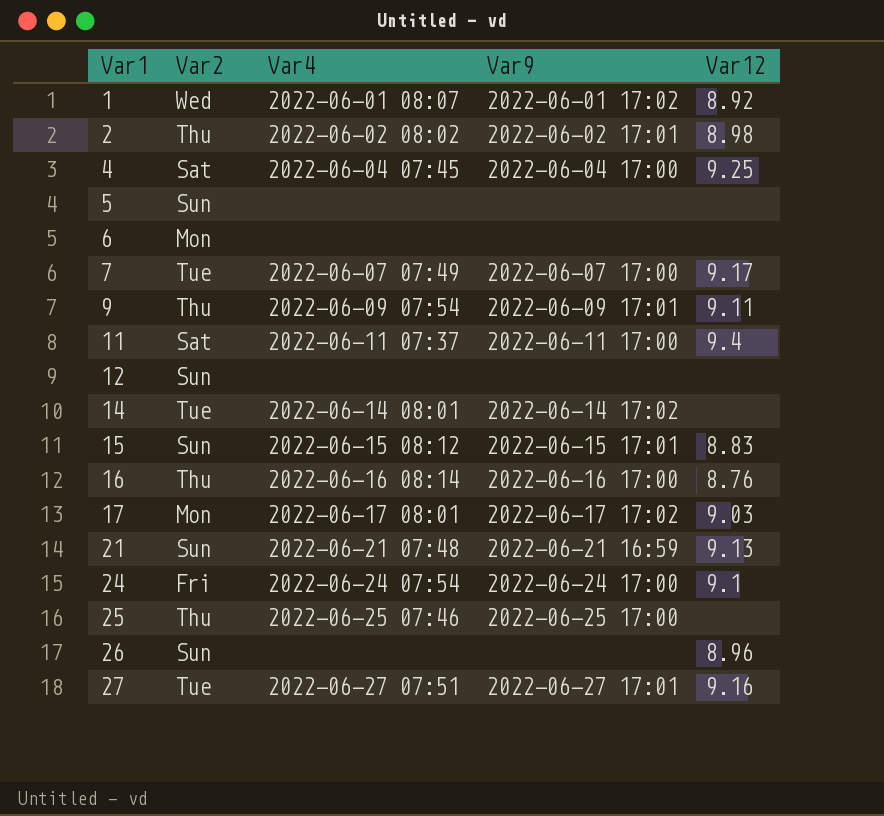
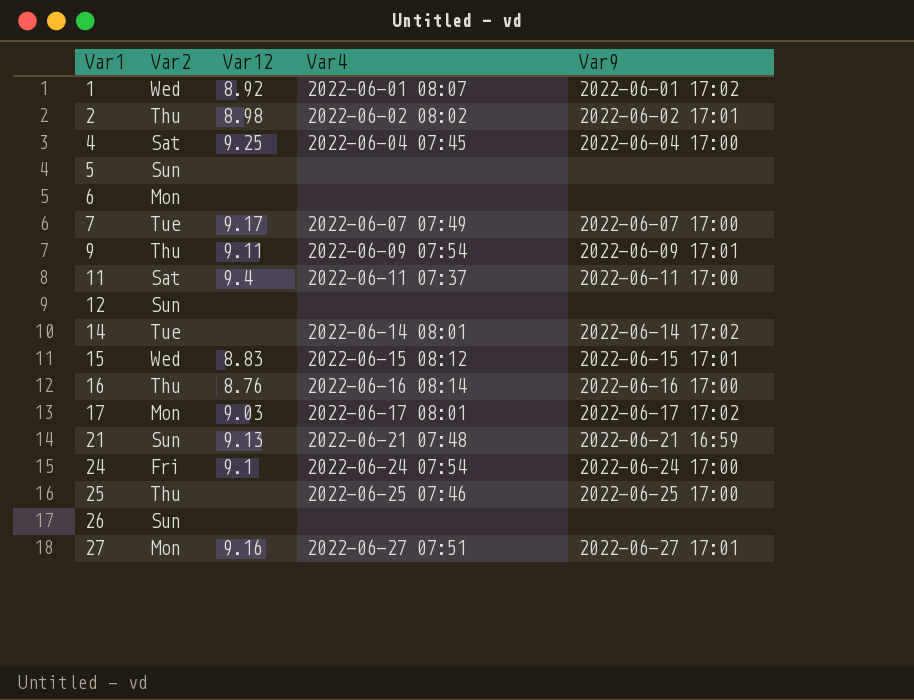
column Var12 | position: 5 -> 3
15 | Var2: Sun -> Wed
26 | Var12: 8.96 -> none
27 | Var2: Tue -> Mon

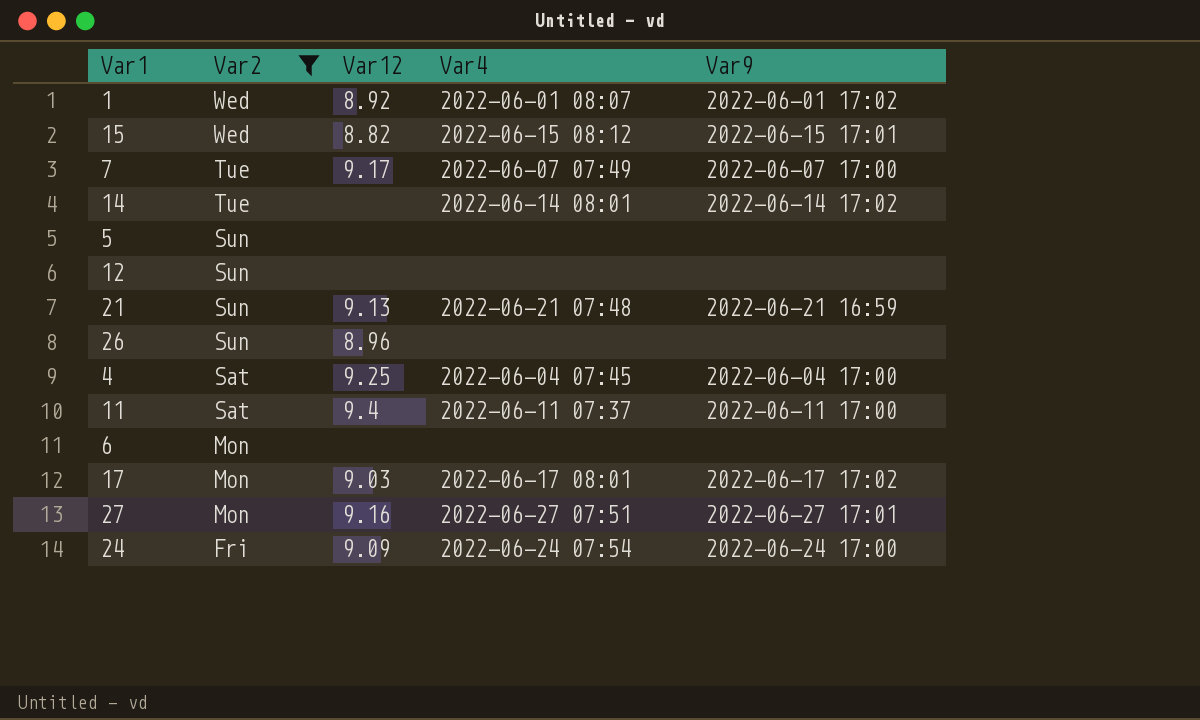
filter: none -> Var2 != Thu
row order: Var1 ascending -> Var2 descending
15 | Var12: 8.83 -> 8.82
26 | Var12: none -> 8.96
24 | Var12: 9.1 -> 9.09

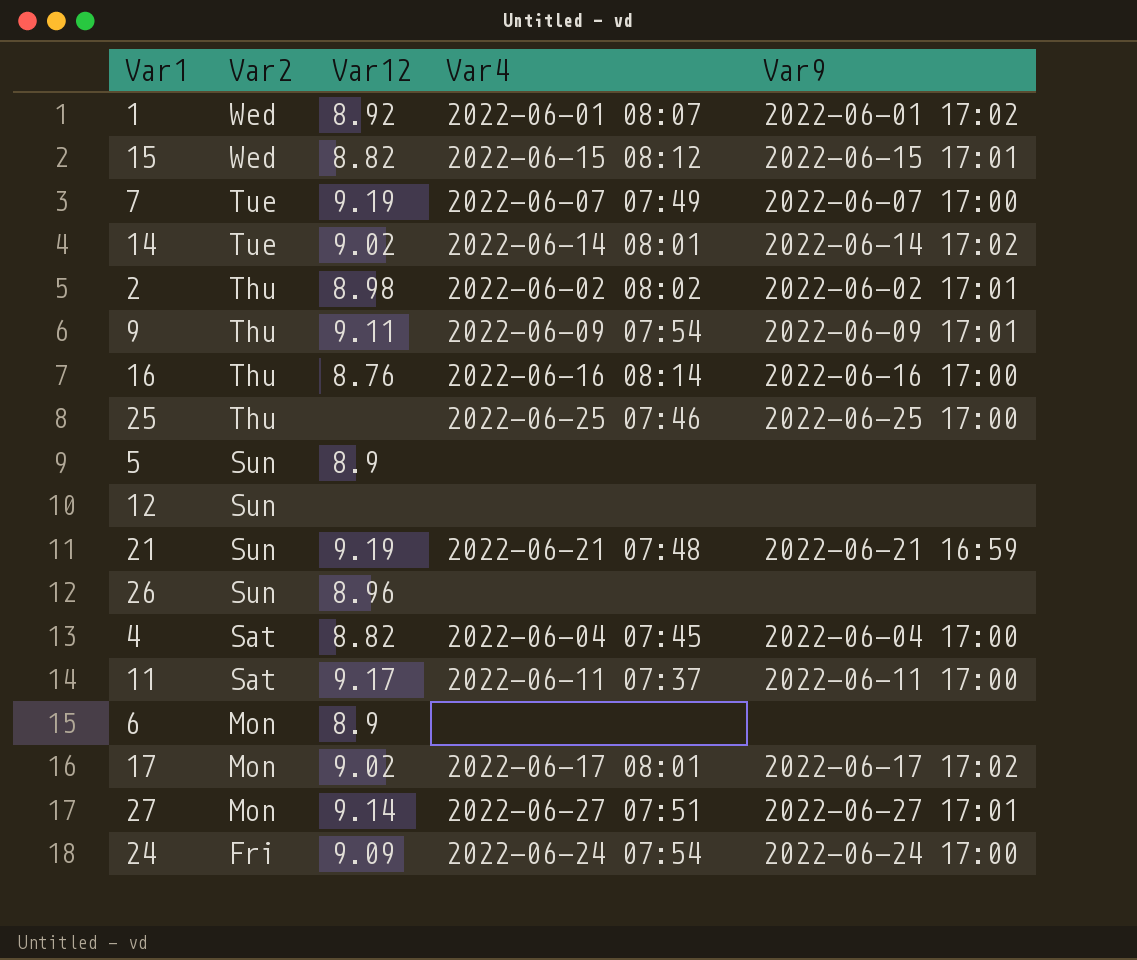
filter: Var2 != Thu -> none
7 | Var12: 9.17 -> 9.19
14 | Var12: none -> 9.02
5 | Var12: none -> 8.9
21 | Var12: 9.13 -> 9.19
4 | Var12: 9.25 -> 8.82
11 | Var12: 9.4 -> 9.17
6 | Var12: none -> 8.9
17 | Var12: 9.03 -> 9.02
27 | Var12: 9.16 -> 9.14

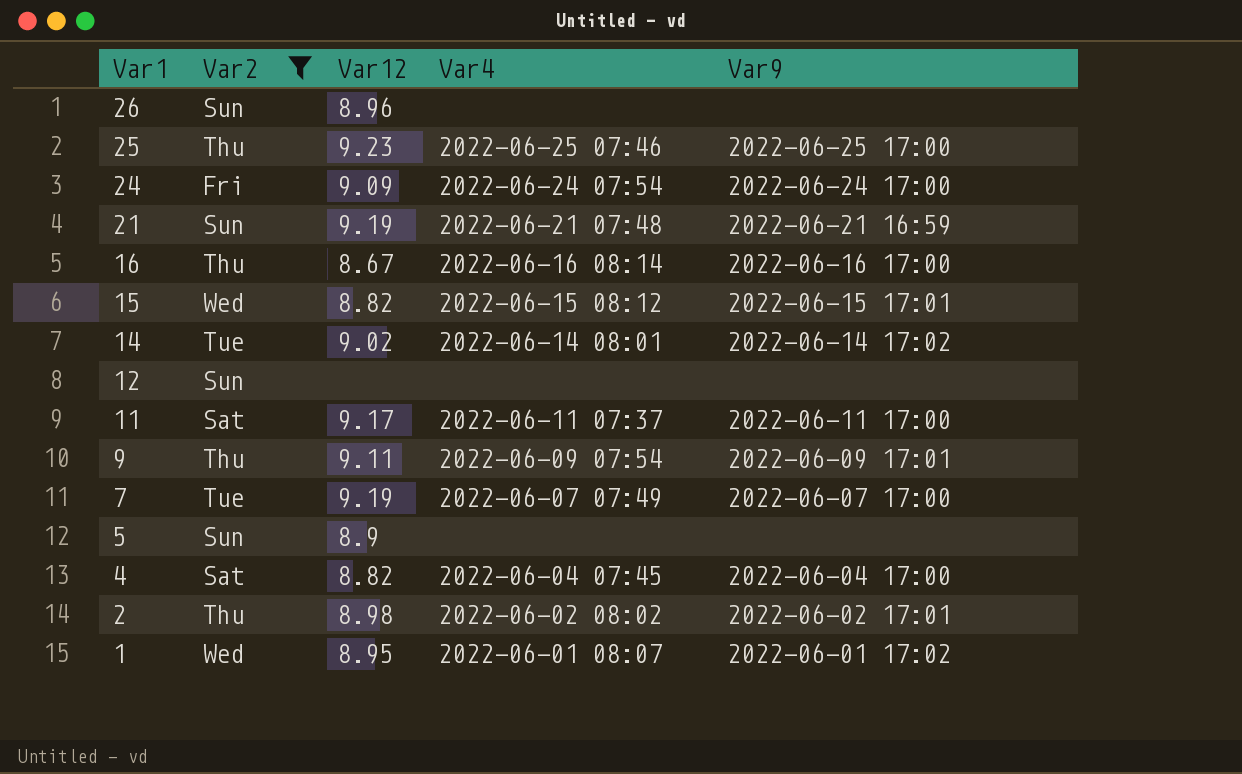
filter: none -> Var2 != Mon
row order: Var2 descending -> Var1 descending
25 | Var12: none -> 9.23
16 | Var12: 8.76 -> 8.67
1 | Var12: 8.92 -> 8.95

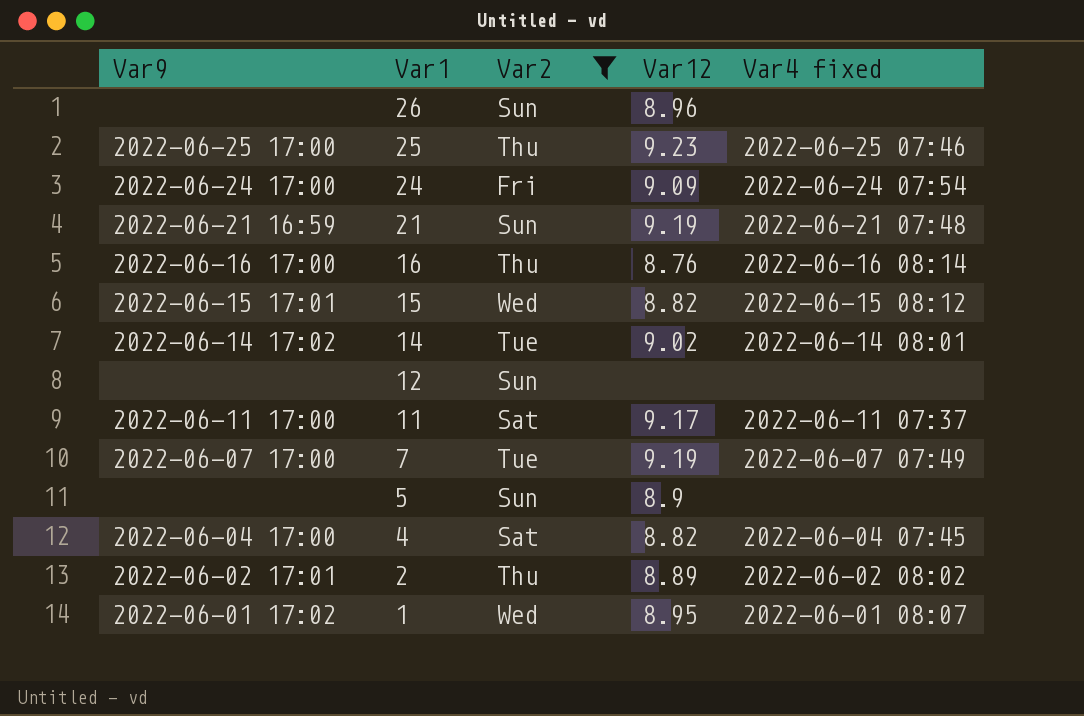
column Var9 | position: 5 -> 1
column name: Var4 -> Var4 fixed
row 9: Thu | 9.11 | 2022-06-09 07:54 | 2022-06-09 17:01 -> none
16 | Var12: 8.67 -> 8.76
2 | Var12: 8.98 -> 8.89

